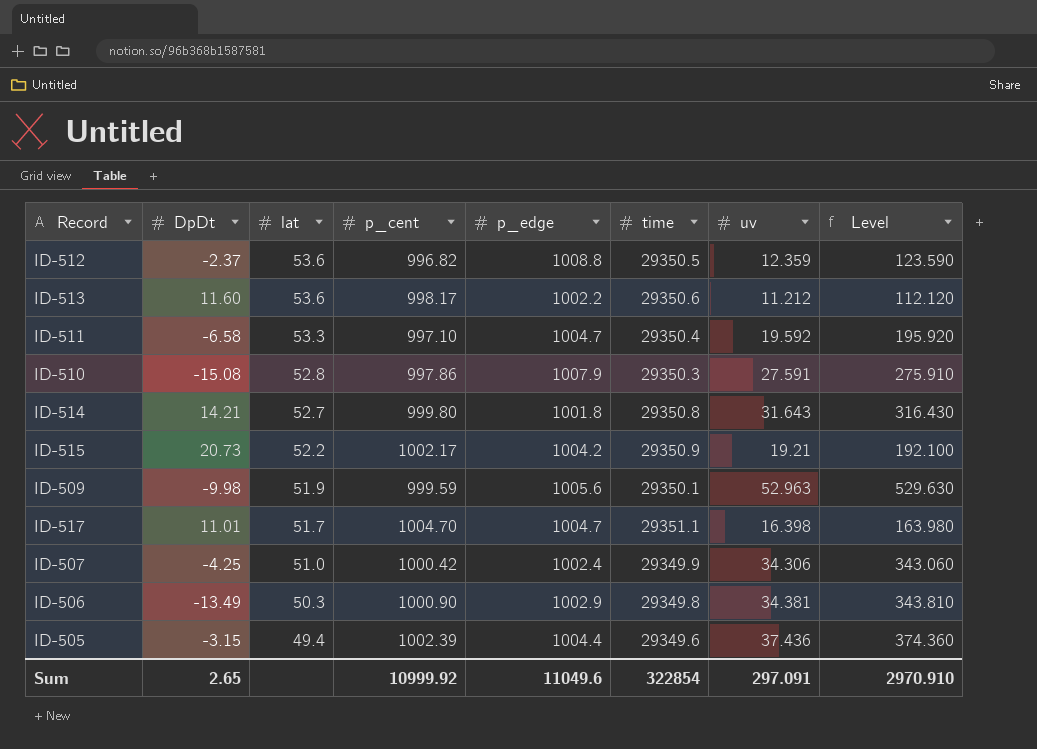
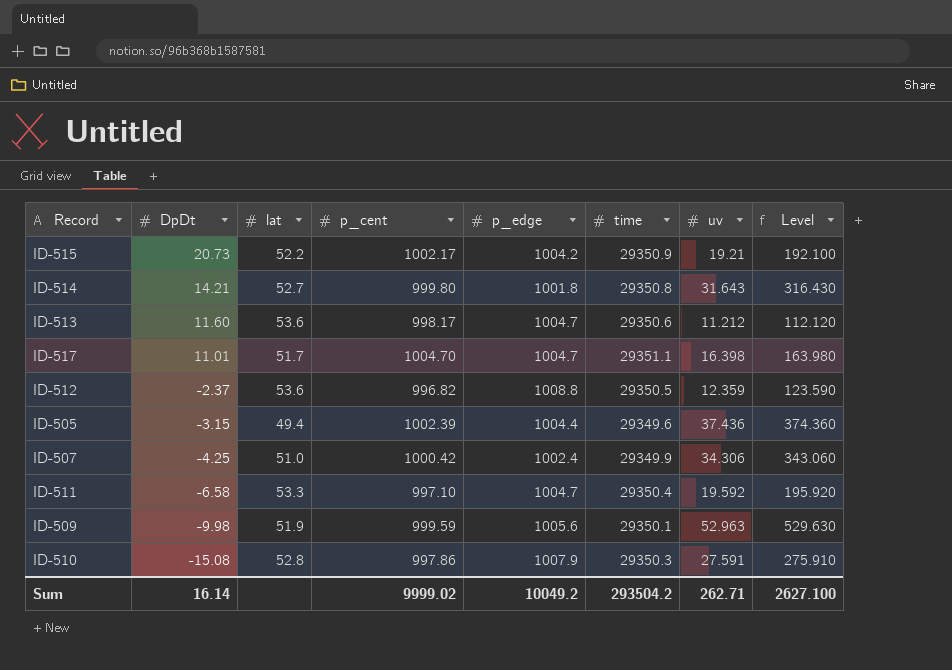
row order: lat descending -> DpDt descending
row ID-506: -13.49 | 50.3 | 1000.90 | 1002.9 | 29349.8 | 34.381 | 343.810 -> none
ID-513 | p_edge: 1002.2 -> 1004.7
Sum | DpDt: 2.65 -> 16.14
Sum | p_cent: 10999.92 -> 9999.02
Sum | p_edge: 11049.6 -> 10049.2
Sum | time: 322854 -> 293504.2
Sum | uv: 297.091 -> 262.71
Sum | Level: 2970.910 -> 2627.100

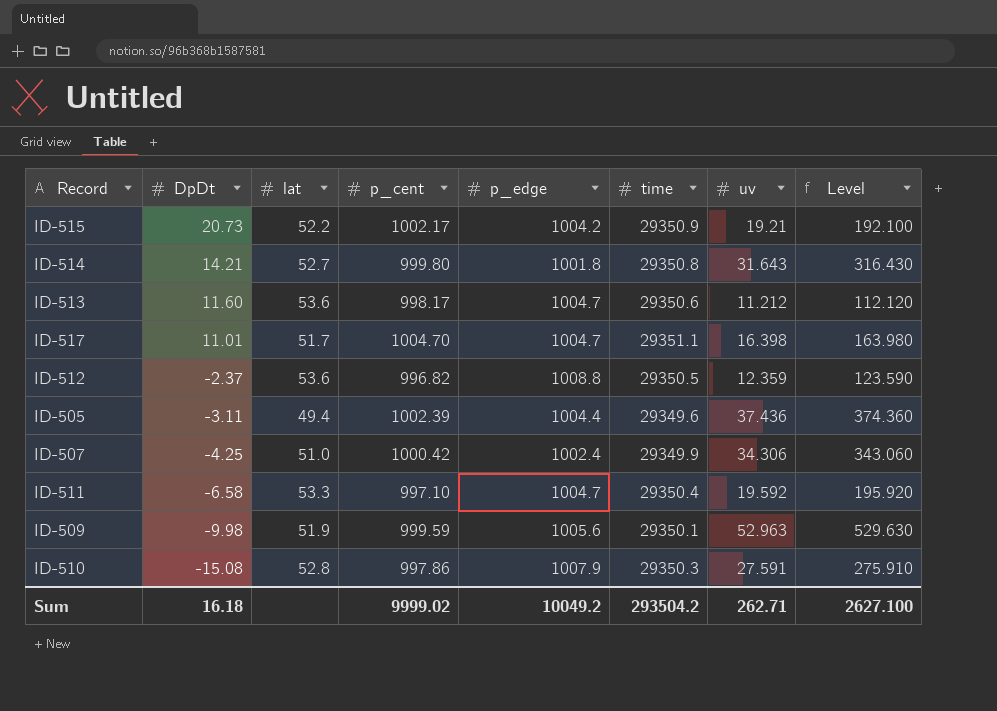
ID-505 | DpDt: -3.15 -> -3.11
Sum | DpDt: 16.14 -> 16.18

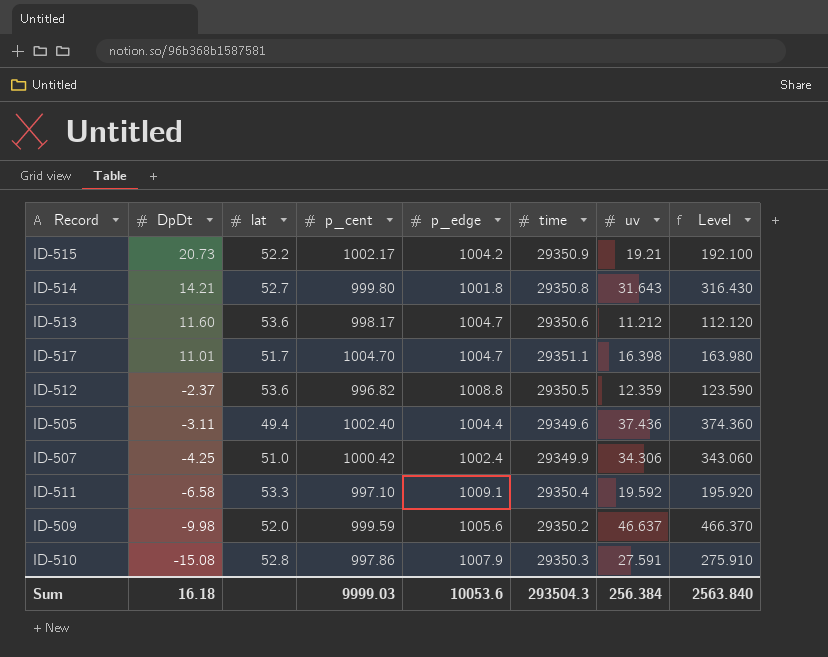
ID-505 | p_cent: 1002.39 -> 1002.40
ID-511 | p_edge: 1004.7 -> 1009.1
ID-509 | lat: 51.9 -> 52.0
ID-509 | time: 29350.1 -> 29350.2
ID-509 | uv: 52.963 -> 46.637
ID-509 | Level: 529.630 -> 466.370
Sum | p_cent: 9999.02 -> 9999.03
Sum | p_edge: 10049.2 -> 10053.6
Sum | time: 293504.2 -> 293504.3
Sum | uv: 262.71 -> 256.384
Sum | Level: 2627.100 -> 2563.840

